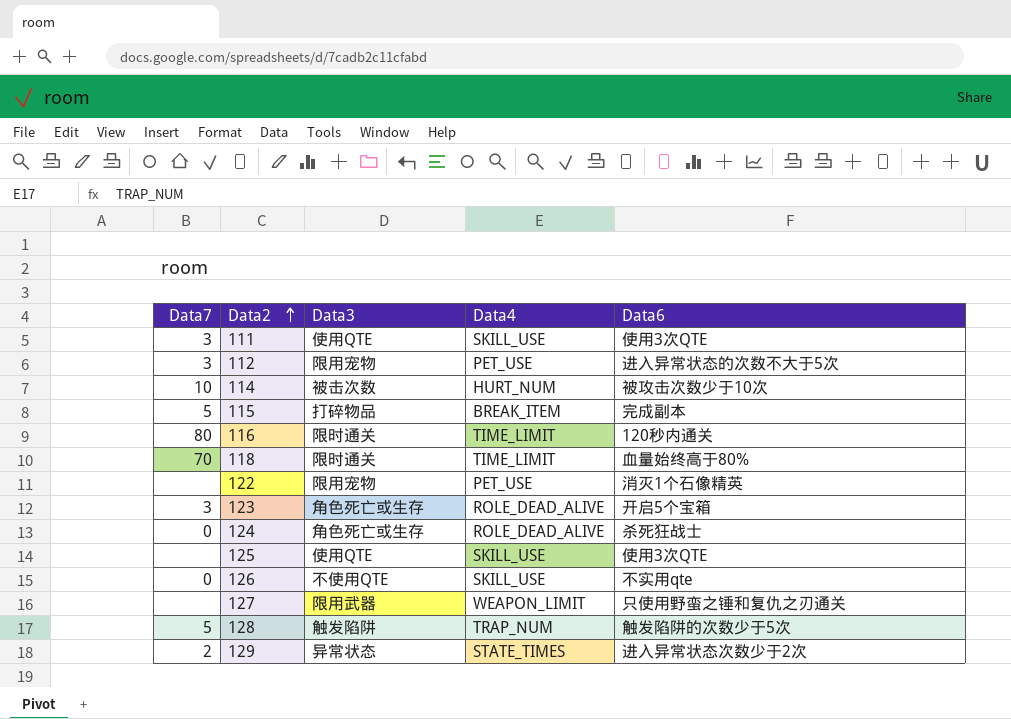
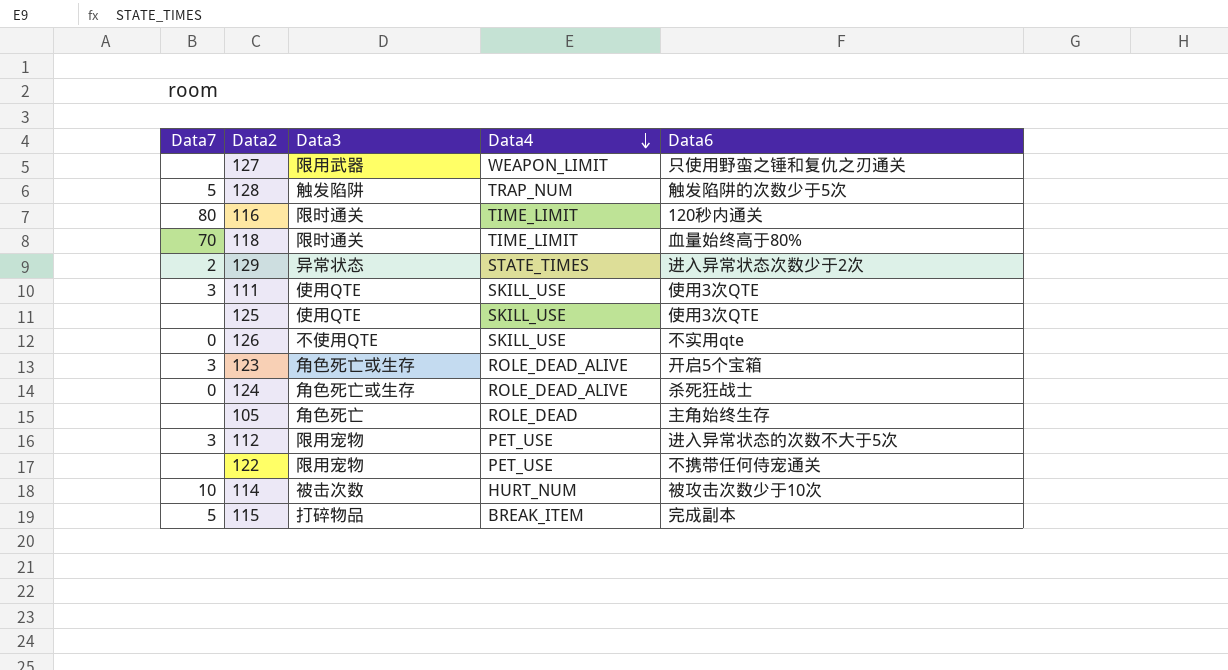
row order: Data2 ascending -> Data4 descending
row 105: none -> none | 角色死亡 | ROLE_DEAD | 主角始终生存
122 | Data6: 消灭1个石像精英 -> 不携带任何侍宠通关

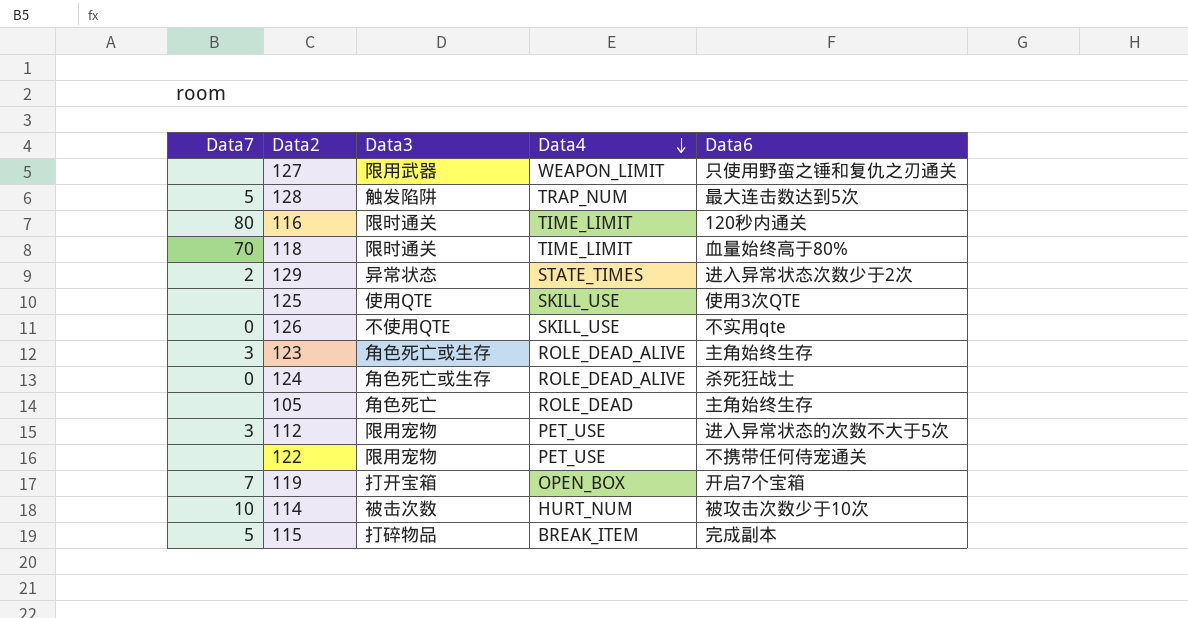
row 111: 3 | 使用QTE | SKILL_USE | 使用3次QTE -> none
128 | Data6: 触发陷阱的次数少于5次 -> 最大连击数达到5次
123 | Data6: 开启5个宝箱 -> 主角始终生存
row 119: none -> 7 | 打开宝箱 | OPEN_BOX | 开启7个宝箱

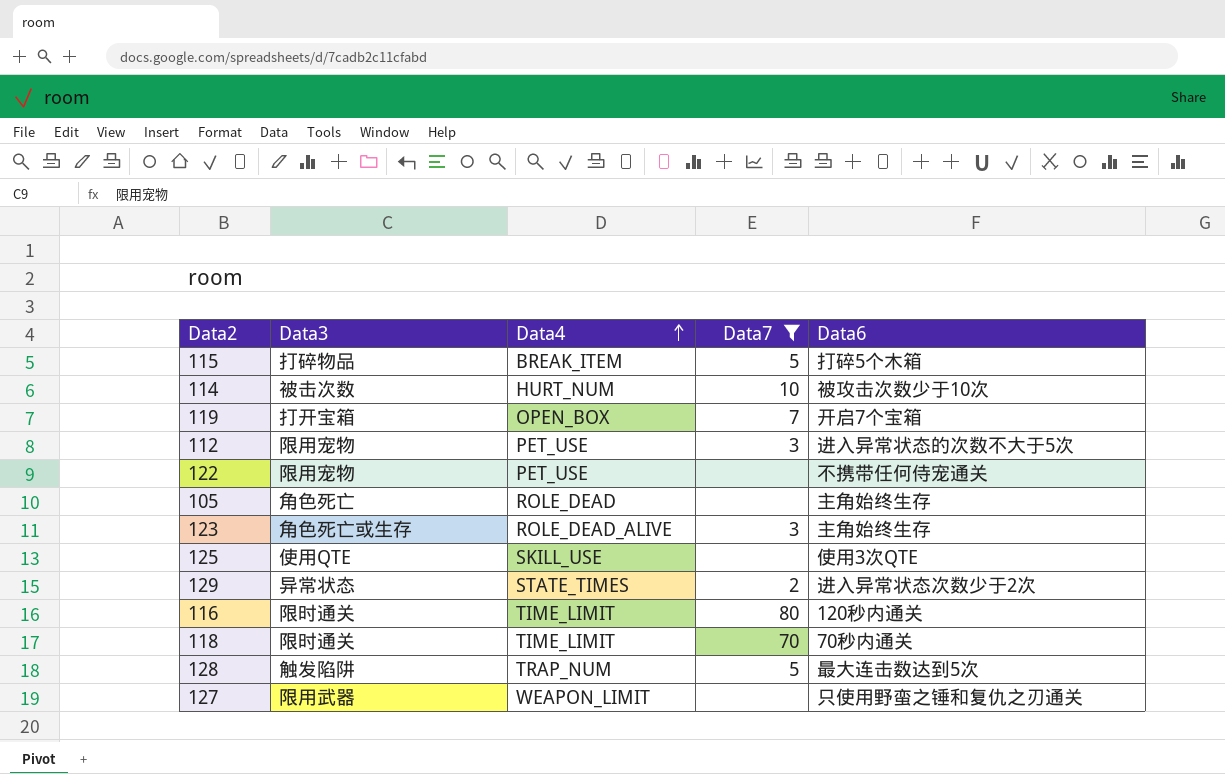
filter: none -> Data7 != 0
row order: Data4 descending -> Data4 ascending
column Data7 | position: 1 -> 4
115 | Data6: 完成副本 -> 打碎5个木箱
118 | Data6: 血量始终高于80% -> 70秒内通关

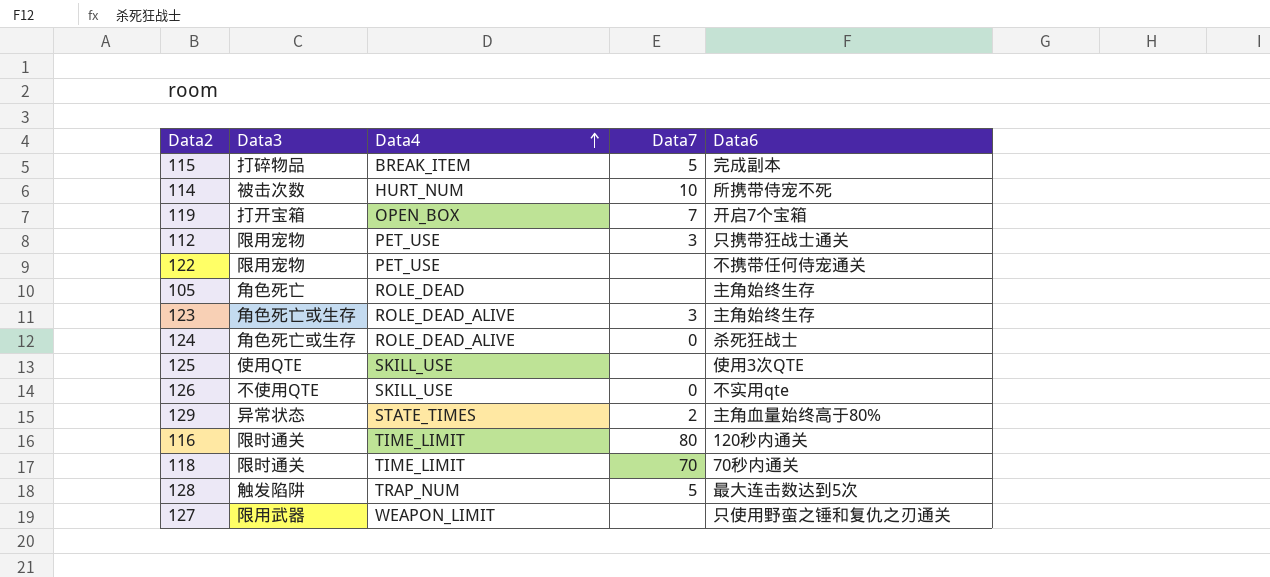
filter: Data7 != 0 -> none
115 | Data6: 打碎5个木箱 -> 完成副本
114 | Data6: 被攻击次数少于10次 -> 所携带侍宠不死
112 | Data6: 进入异常状态的次数不大于5次 -> 只携带狂战士通关
129 | Data6: 进入异常状态次数少于2次 -> 主角血量始终高于80%

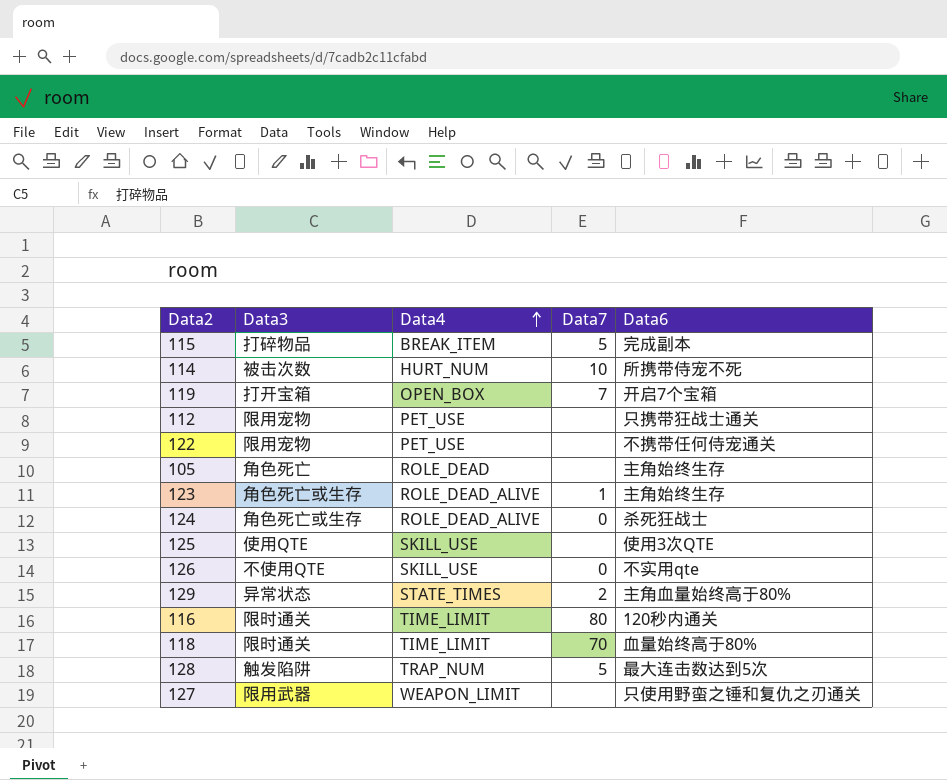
112 | Data7: 3 -> none
123 | Data7: 3 -> 1
118 | Data6: 70秒内通关 -> 血量始终高于80%

